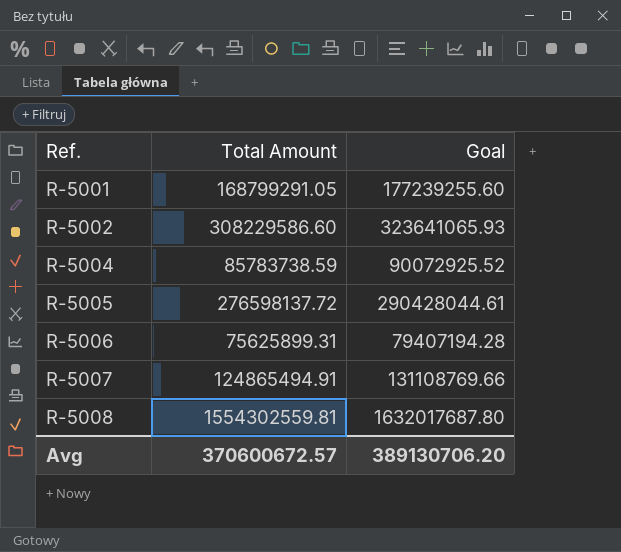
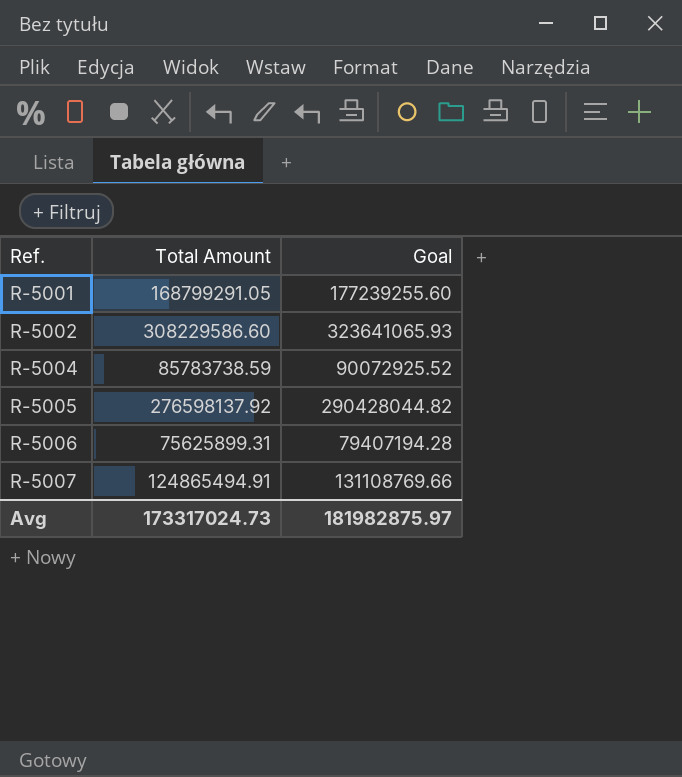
row R-5008: 1554302559.81 | 1632017687.80 -> none
R-5005 | Total Amount: 276598137.72 -> 276598137.92
R-5005 | Goal: 290428044.61 -> 290428044.82
Avg | Total Amount: 370600672.57 -> 173317024.73
Avg | Goal: 389130706.20 -> 181982875.97

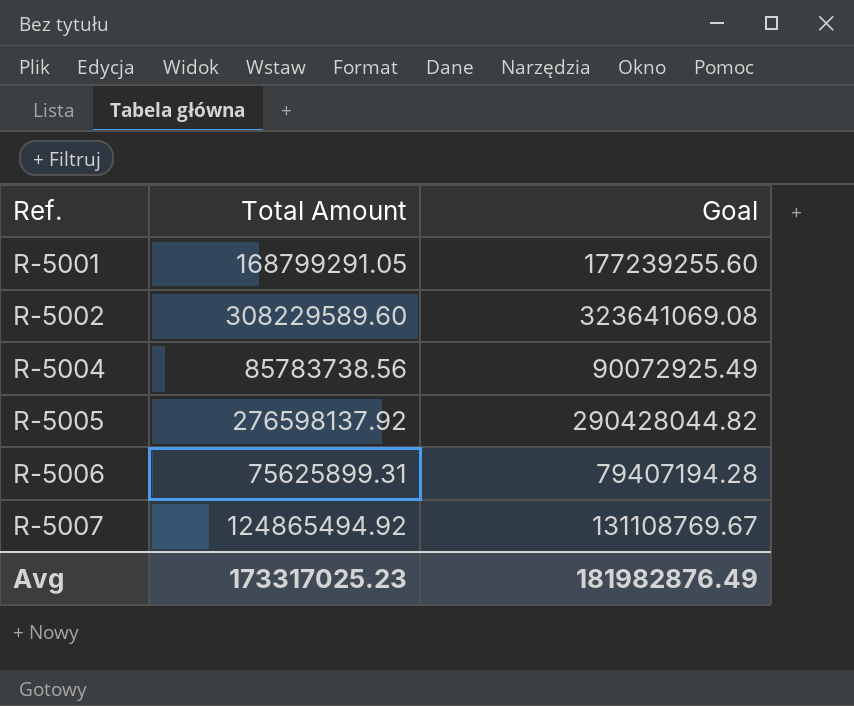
R-5002 | Total Amount: 308229586.60 -> 308229589.60
R-5002 | Goal: 323641065.93 -> 323641069.08
R-5004 | Total Amount: 85783738.59 -> 85783738.56
R-5004 | Goal: 90072925.52 -> 90072925.49
R-5007 | Total Amount: 124865494.91 -> 124865494.92
R-5007 | Goal: 131108769.66 -> 131108769.67
Avg | Total Amount: 173317024.73 -> 173317025.23
Avg | Goal: 181982875.97 -> 181982876.49

